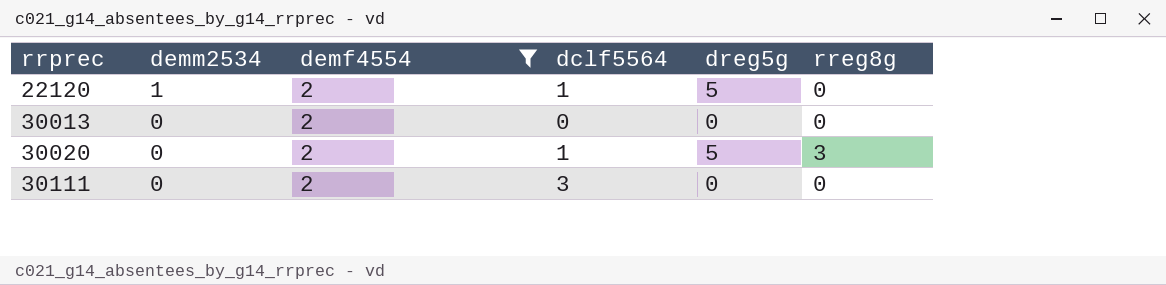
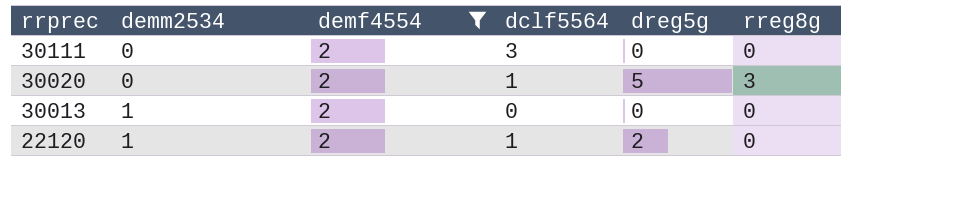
row order: rrprec ascending -> rrprec descending
30013 | demm2534: 0 -> 1
22120 | dreg5g: 5 -> 2

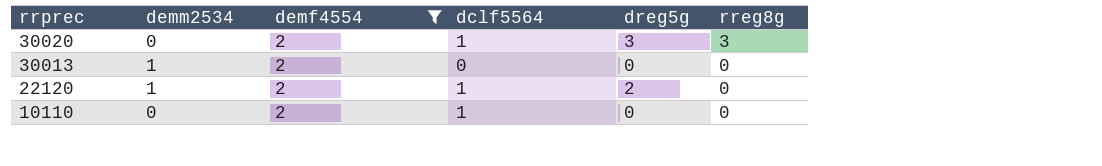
row 30111: 0 | 2 | 3 | 0 | 0 -> none
30020 | dreg5g: 5 -> 3
row 10110: none -> 0 | 2 | 1 | 0 | 0

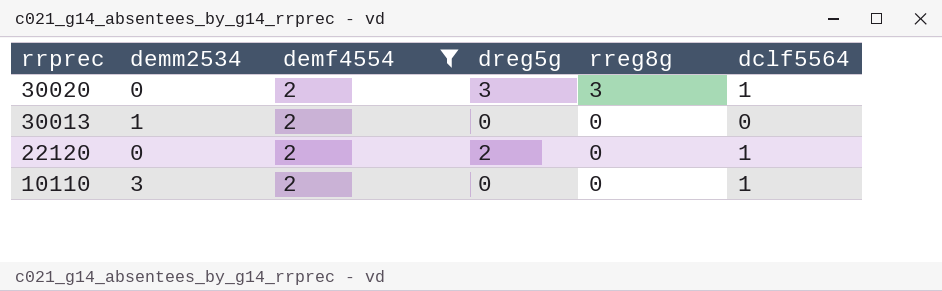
column dclf5564 | position: 4 -> 6
22120 | demm2534: 1 -> 0
10110 | demm2534: 0 -> 3

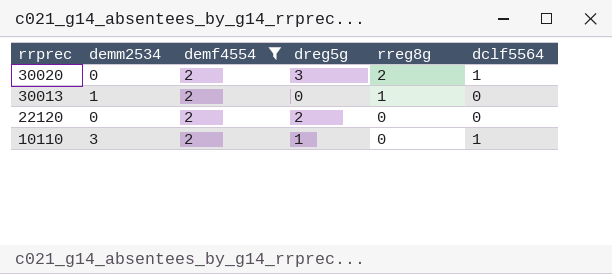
30020 | rreg8g: 3 -> 2
30013 | rreg8g: 0 -> 1
22120 | dclf5564: 1 -> 0
10110 | dreg5g: 0 -> 1

